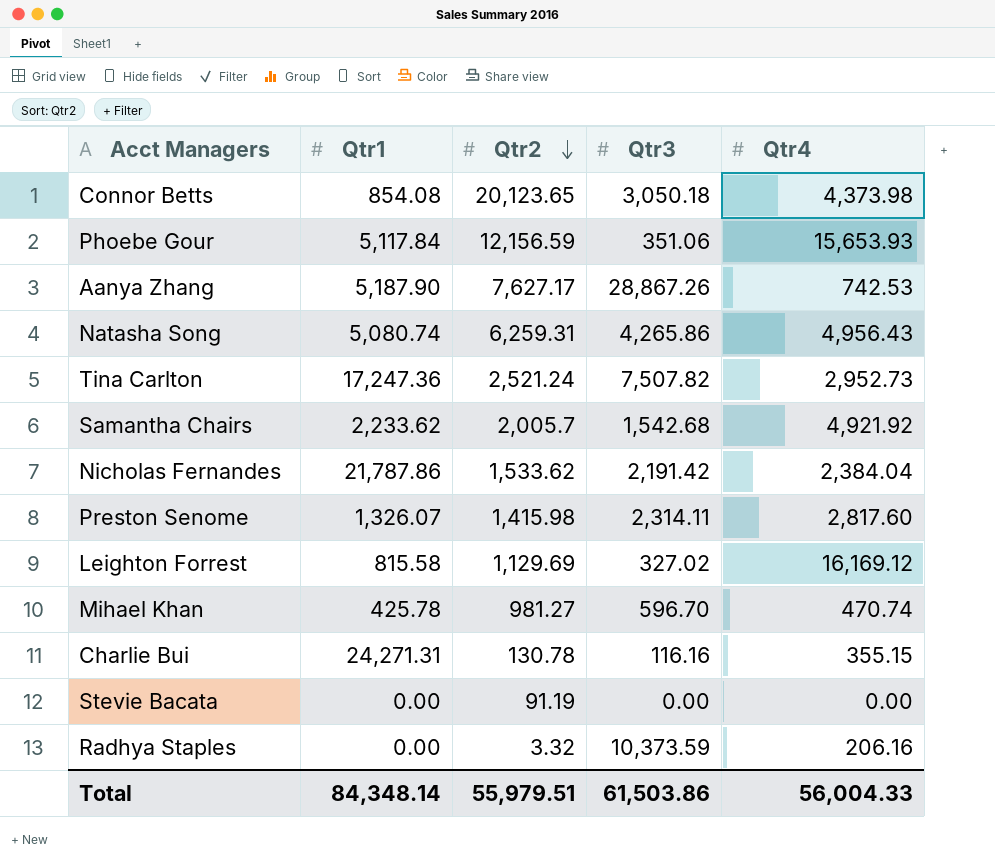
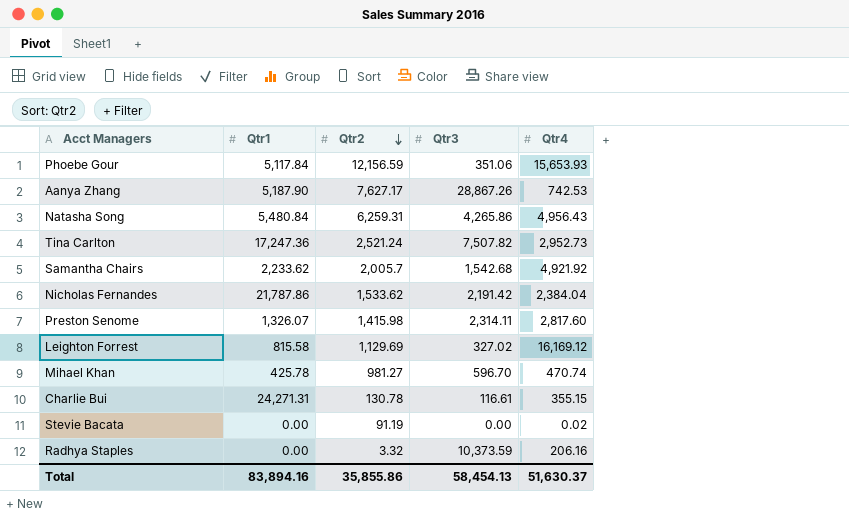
row Connor Betts: 854.08 | 20,123.65 | 3,050.18 | 4,373.98 -> none
Natasha Song | Qtr1: 5,080.74 -> 5,480.84
Charlie Bui | Qtr3: 116.16 -> 116.61
Stevie Bacata | Qtr4: 0.00 -> 0.02
Total | Qtr1: 84,348.14 -> 83,894.16
Total | Qtr2: 55,979.51 -> 35,855.86
Total | Qtr3: 61,503.86 -> 58,454.13
Total | Qtr4: 56,004.33 -> 51,630.37

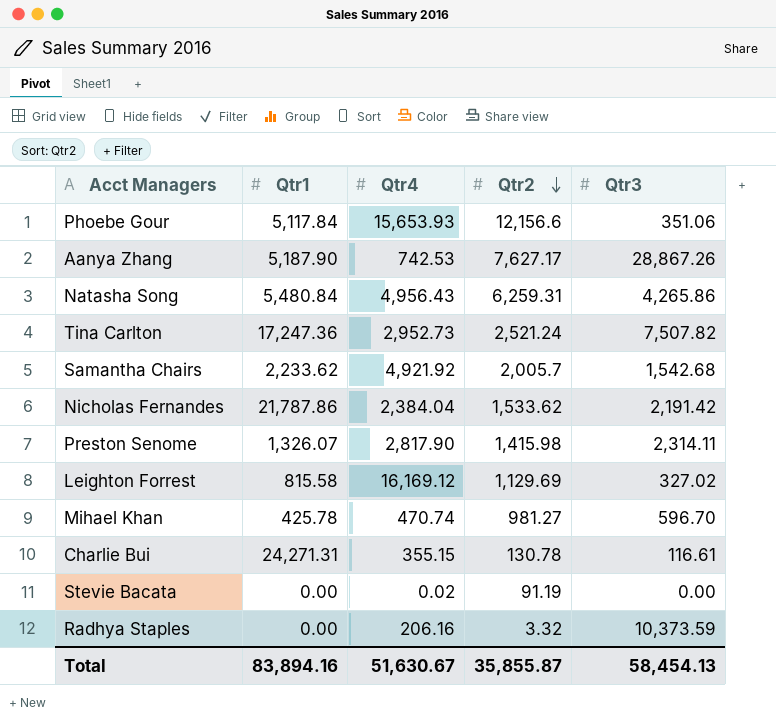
column Qtr4 | position: 5 -> 3
Phoebe Gour | Qtr2: 12,156.59 -> 12,156.6
Preston Senome | Qtr4: 2,817.60 -> 2,817.90
Total | Qtr4: 51,630.37 -> 51,630.67
Total | Qtr2: 35,855.86 -> 35,855.87

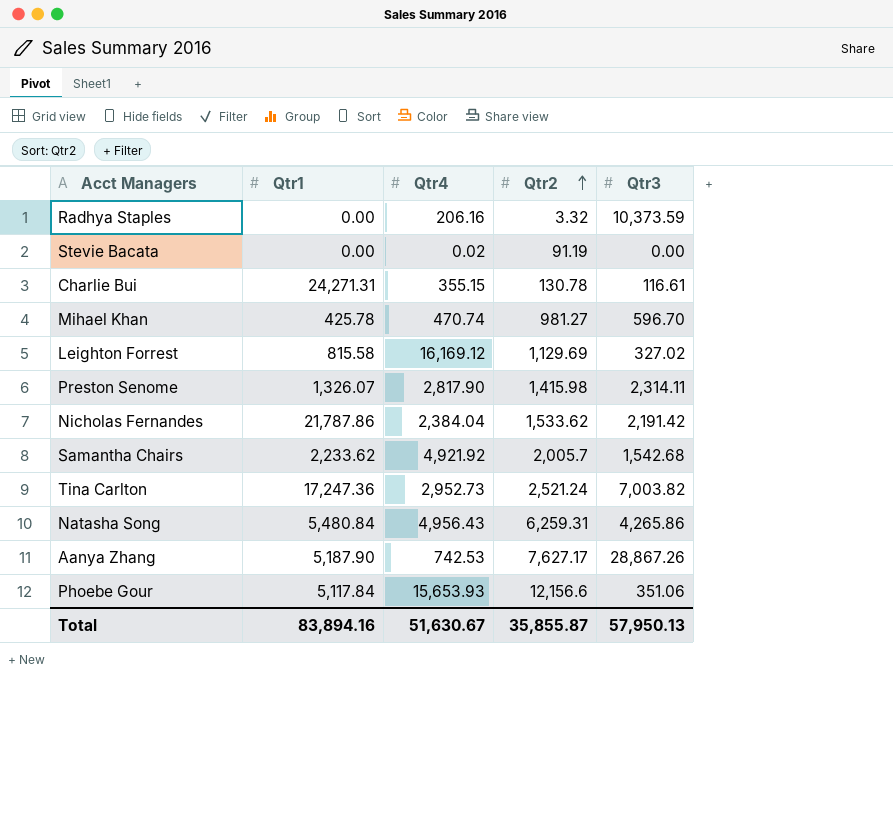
row order: Qtr2 descending -> Qtr2 ascending
Tina Carlton | Qtr3: 7,507.82 -> 7,003.82
Total | Qtr3: 58,454.13 -> 57,950.13

